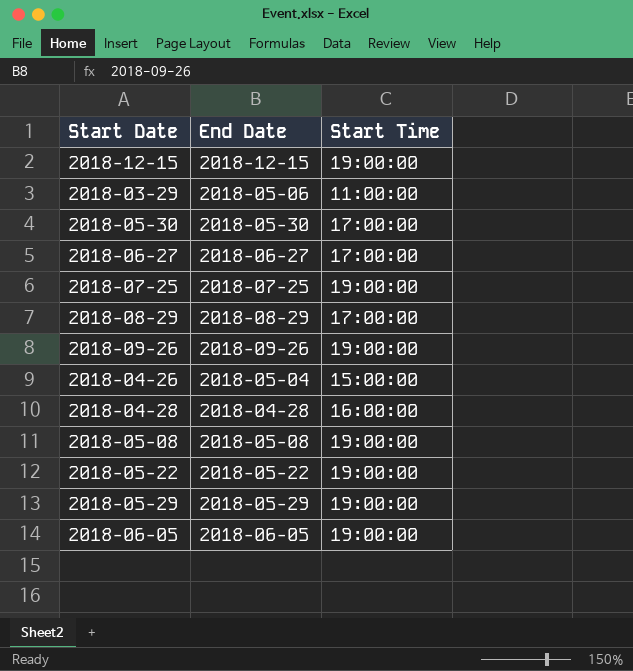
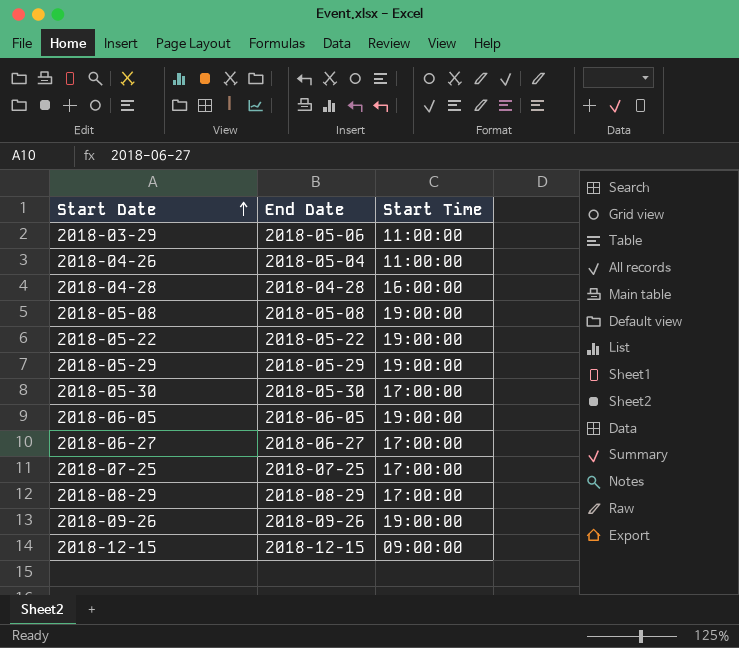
row order: none -> Start Date ascending
2018-04-26 | Start Time: 15:00:00 -> 11:00:00
2018-07-25 | Start Time: 19:00:00 -> 17:00:00
2018-12-15 | Start Time: 19:00:00 -> 09:00:00

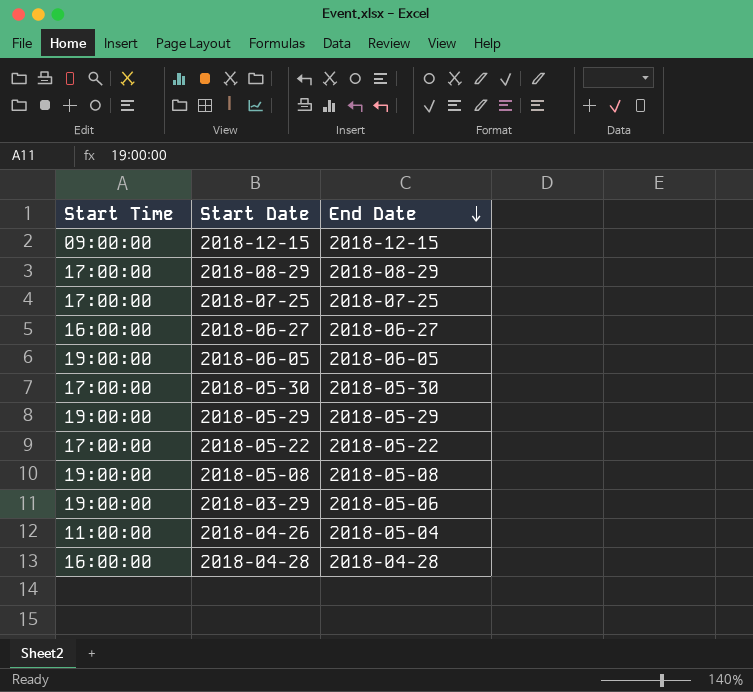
row order: Start Date ascending -> End Date descending
column Start Time | position: 3 -> 1
row 2018-09-26: 2018-09-26 | 19:00:00 -> none
2018-06-27 | Start Time: 17:00:00 -> 16:00:00
2018-05-22 | Start Time: 19:00:00 -> 17:00:00
2018-03-29 | Start Time: 11:00:00 -> 19:00:00

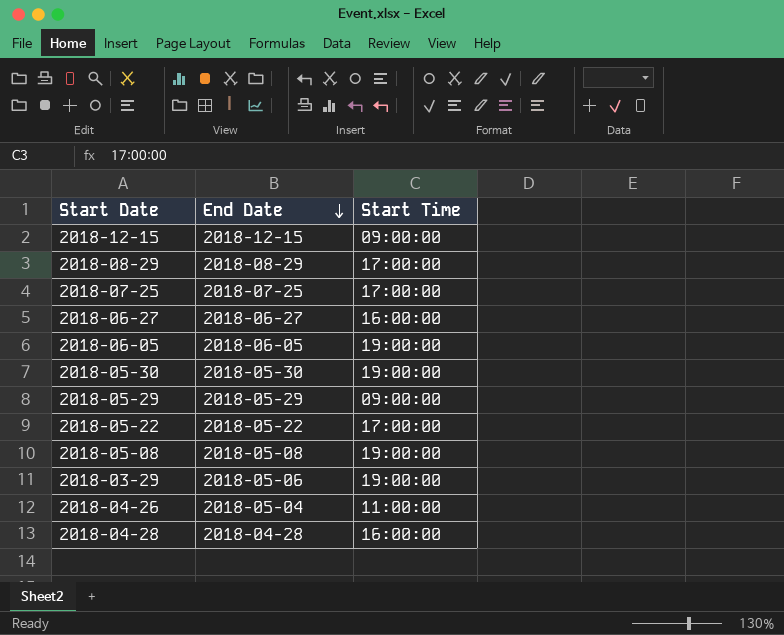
column Start Time | position: 1 -> 3
2018-05-30 | Start Time: 17:00:00 -> 19:00:00
2018-05-29 | Start Time: 19:00:00 -> 09:00:00

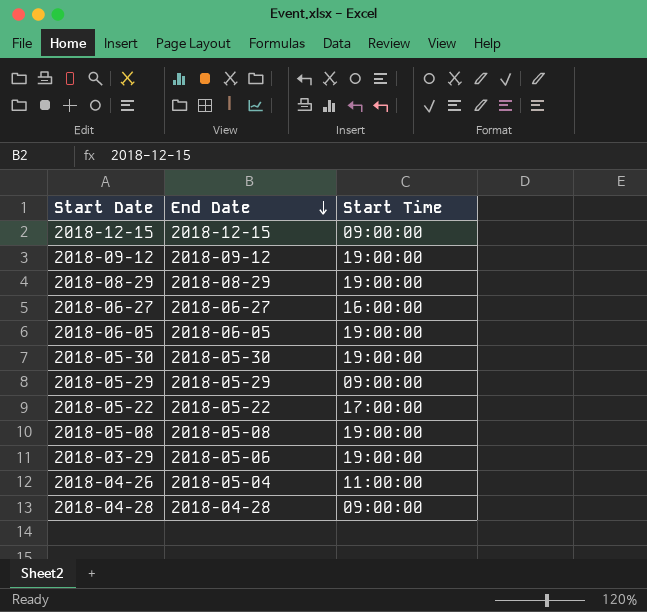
row 2018-07-25: 2018-07-25 | 17:00:00 -> none
row 2018-09-12: none -> 2018-09-12 | 19:00:00
2018-08-29 | Start Time: 17:00:00 -> 19:00:00
2018-04-28 | Start Time: 16:00:00 -> 09:00:00

